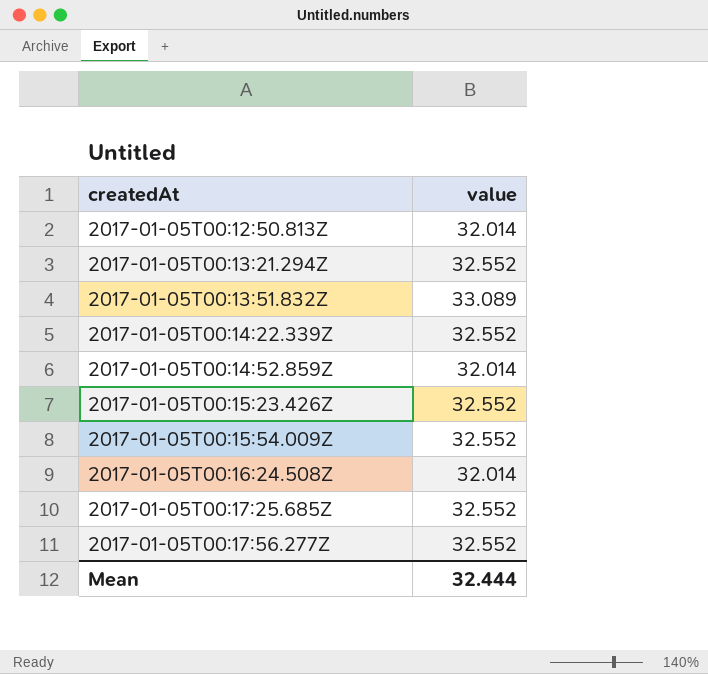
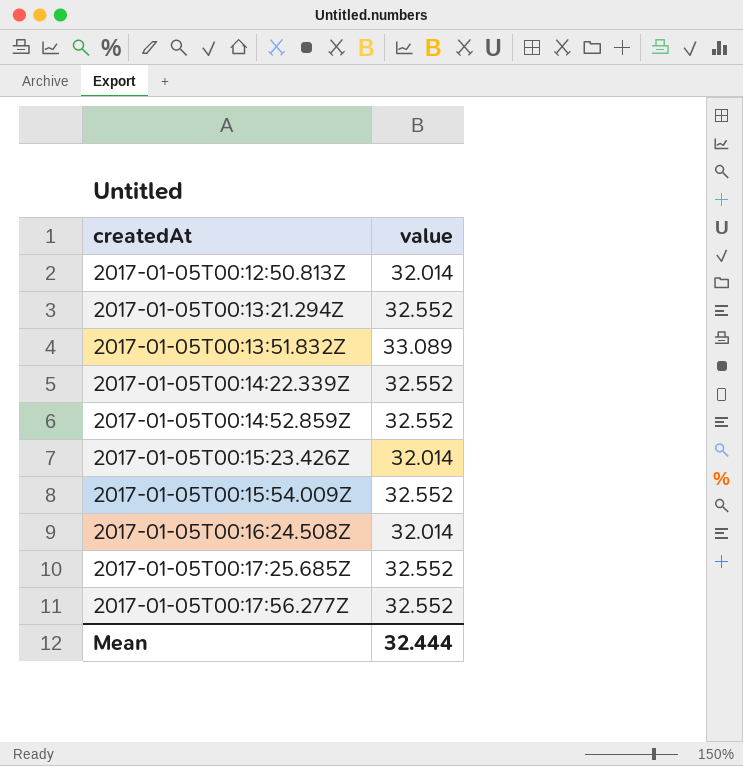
2017-01-05T00:14:52.859Z | value: 32.014 -> 32.552
2017-01-05T00:15:23.426Z | value: 32.552 -> 32.014

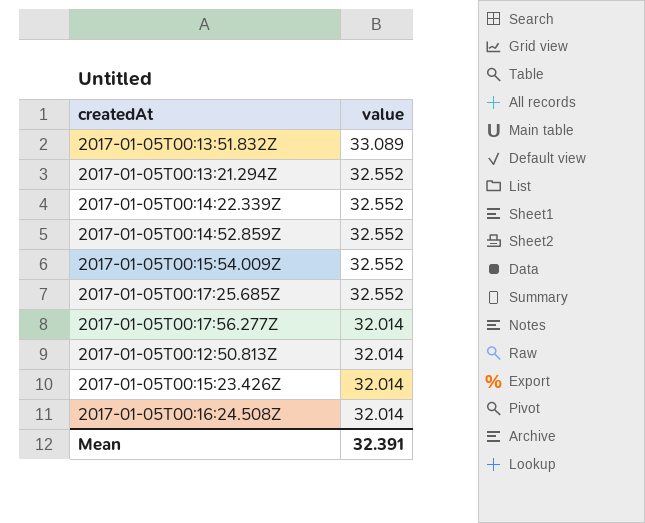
row order: createdAt ascending -> value descending
2017-01-05T00:17:56.277Z | value: 32.552 -> 32.014
Mean | value: 32.444 -> 32.391

